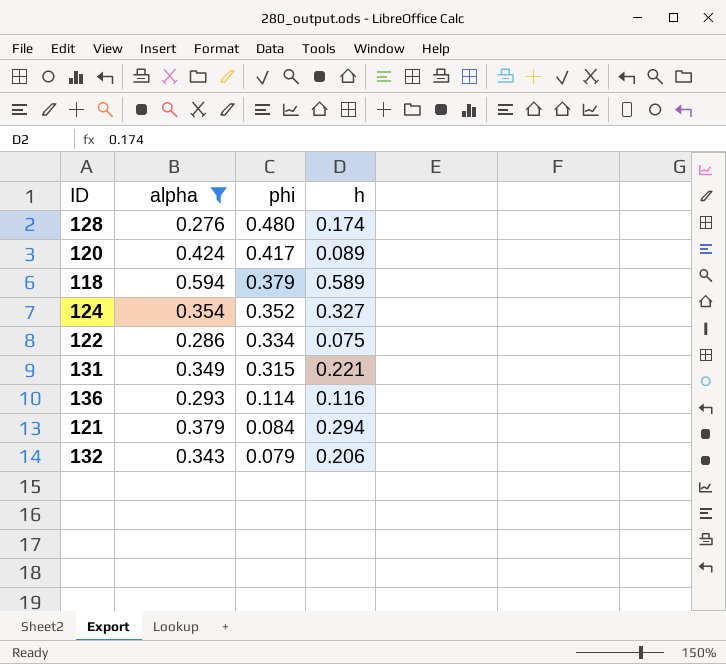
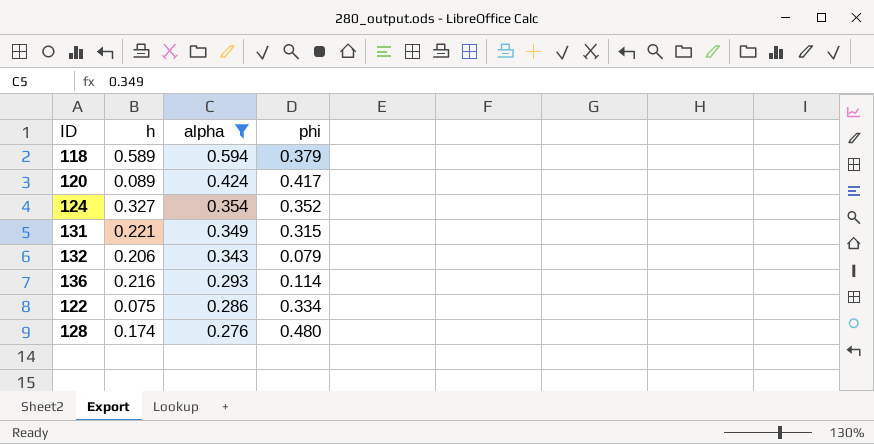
row order: phi descending -> alpha descending
column h | position: 4 -> 2
row 121: 0.379 | 0.084 | 0.294 -> none
136 | h: 0.116 -> 0.216

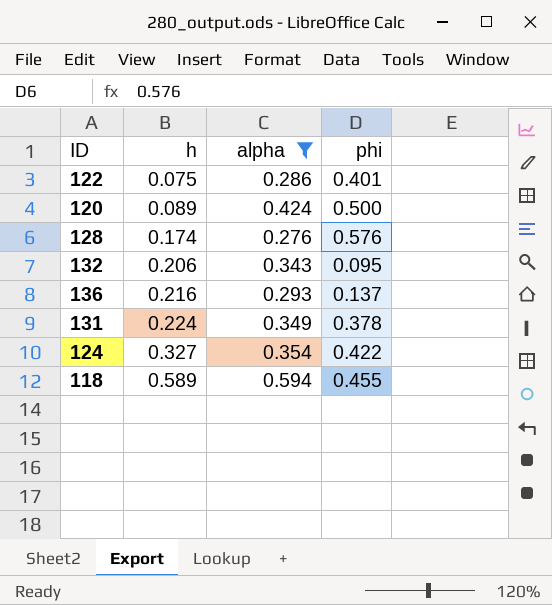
row order: alpha descending -> h ascending
122 | phi: 0.334 -> 0.401
120 | phi: 0.417 -> 0.500
128 | phi: 0.480 -> 0.576
132 | phi: 0.079 -> 0.095
136 | phi: 0.114 -> 0.137
131 | h: 0.221 -> 0.224
131 | phi: 0.315 -> 0.378
124 | phi: 0.352 -> 0.422
118 | phi: 0.379 -> 0.455

